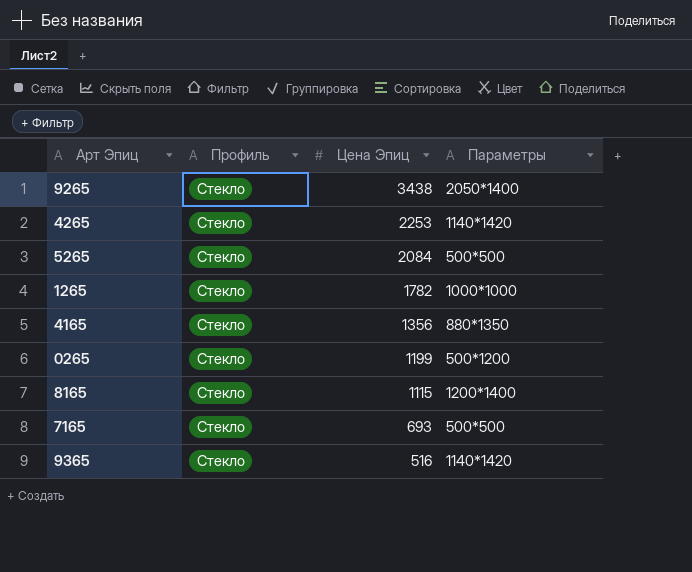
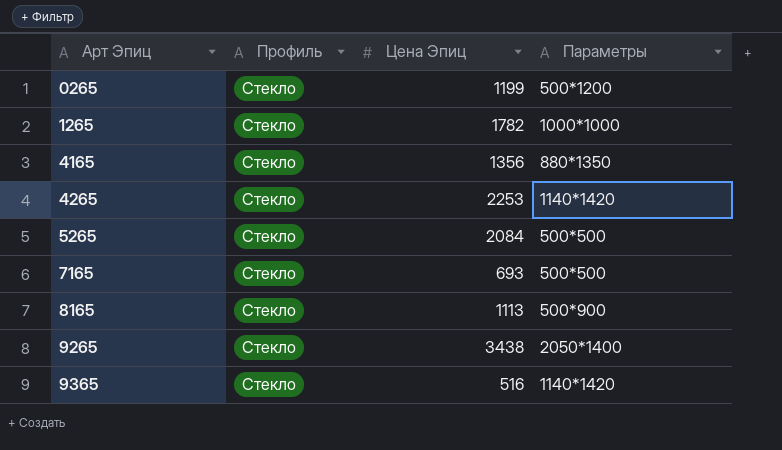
row order: Цена Эпиц descending -> Арт Эпиц ascending
8165 | Цена Эпиц: 1115 -> 1113
8165 | Параметры: 1200*1400 -> 500*900

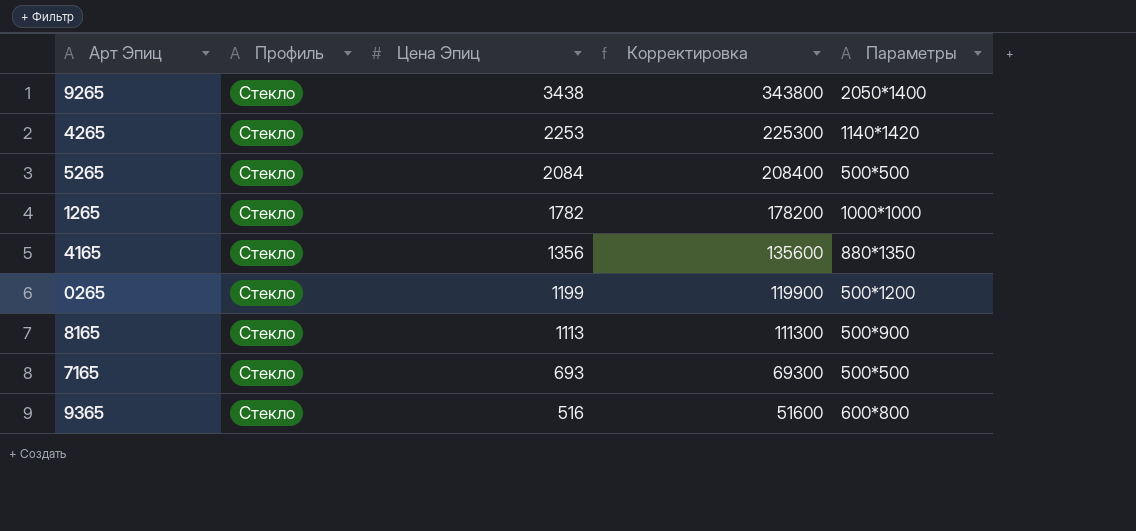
row order: Арт Эпиц ascending -> Цена Эпиц descending
column Корректировка | formula: none -> [Цена Эпиц] * 100
9365 | Параметры: 1140*1420 -> 600*800

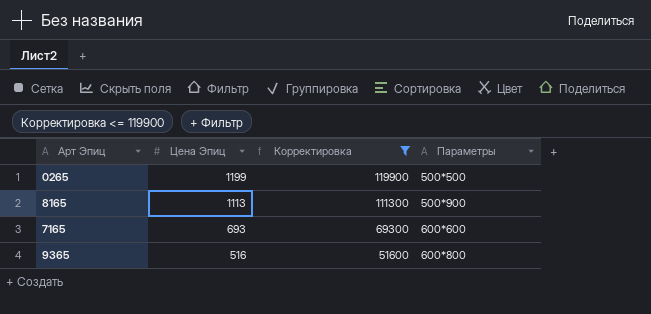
filter: none -> Корректировка <= 119900
column Профиль | position: 2 -> none
0265 | Параметры: 500*1200 -> 500*500
7165 | Параметры: 500*500 -> 600*600

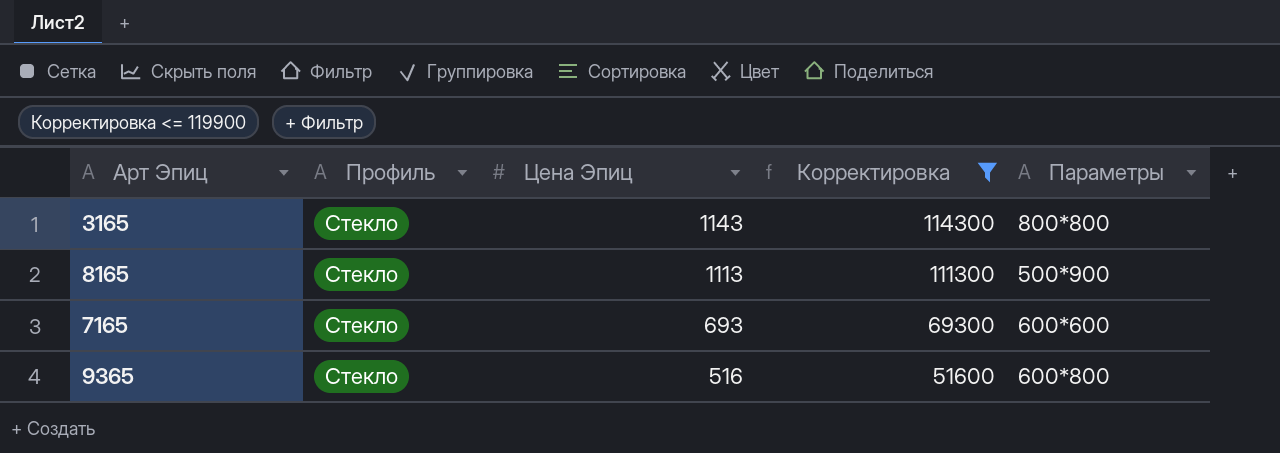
column Профиль | position: none -> 2
row 0265: 1199 | 119900 | 500*500 -> none
row 3165: none -> Стекло | 1143 | 114300 | 800*800

